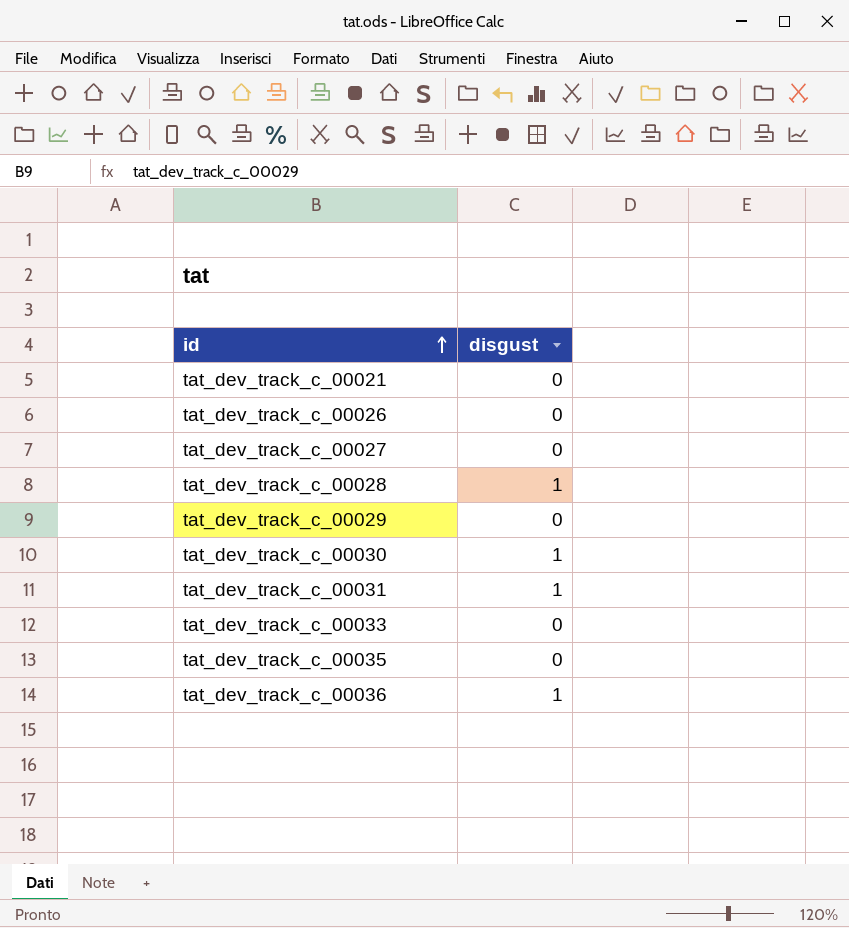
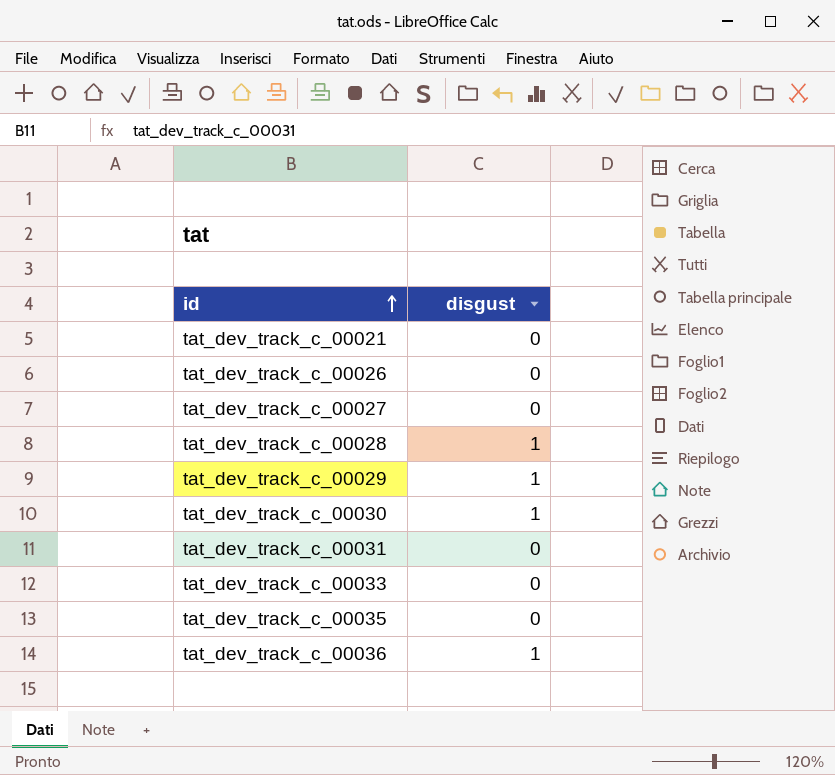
tat_dev_track_c_00029 | disgust: 0 -> 1
tat_dev_track_c_00031 | disgust: 1 -> 0

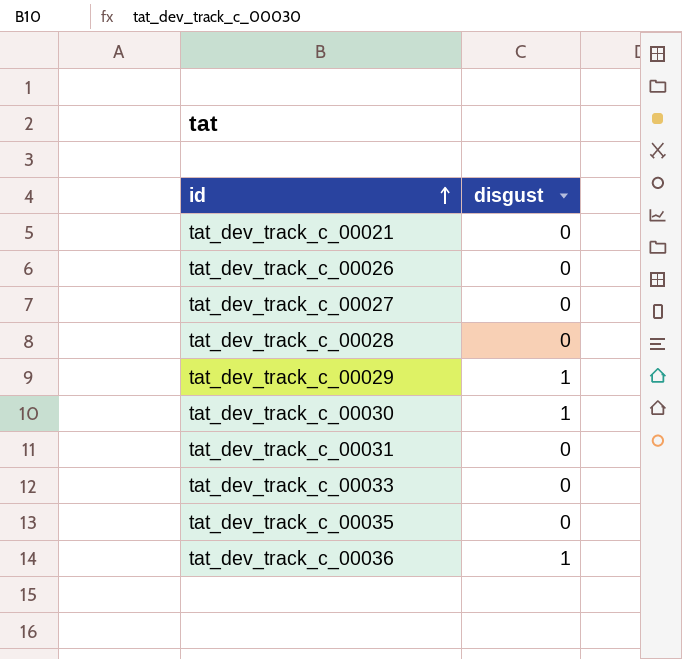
tat_dev_track_c_00028 | disgust: 1 -> 0

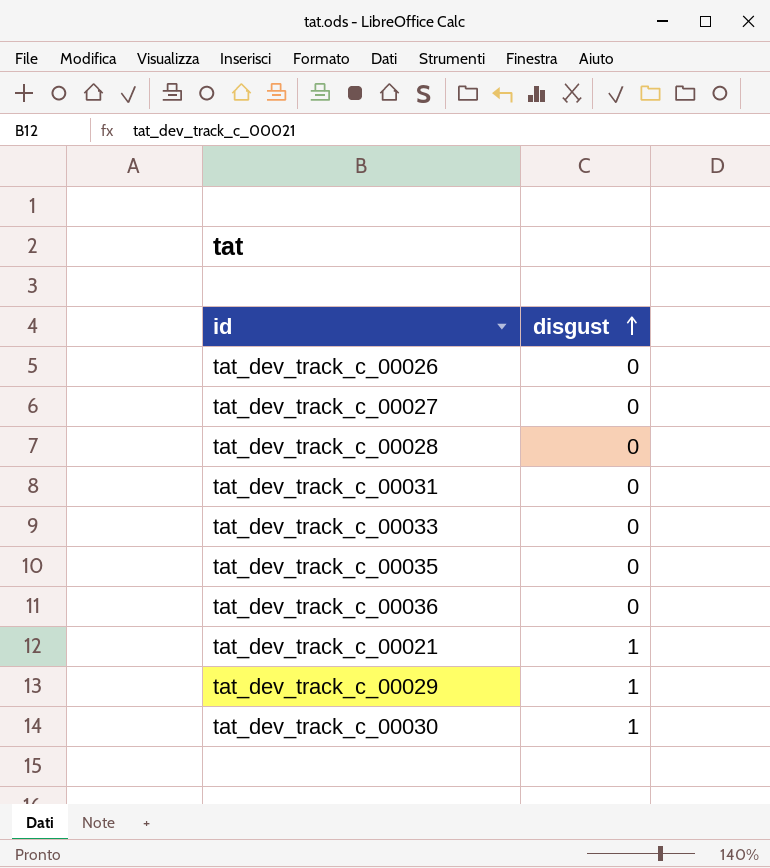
row order: id ascending -> disgust ascending
tat_dev_track_c_00036 | disgust: 1 -> 0
tat_dev_track_c_00021 | disgust: 0 -> 1

